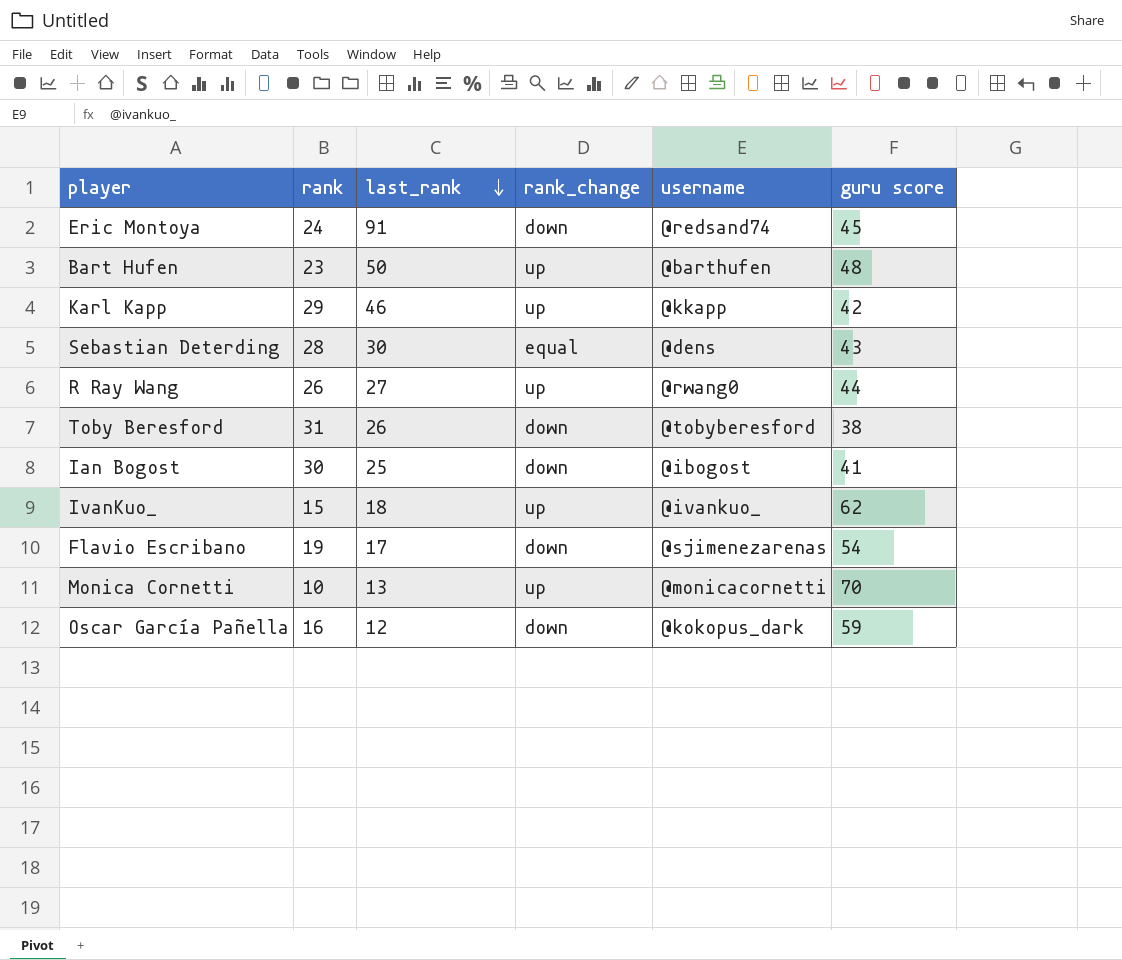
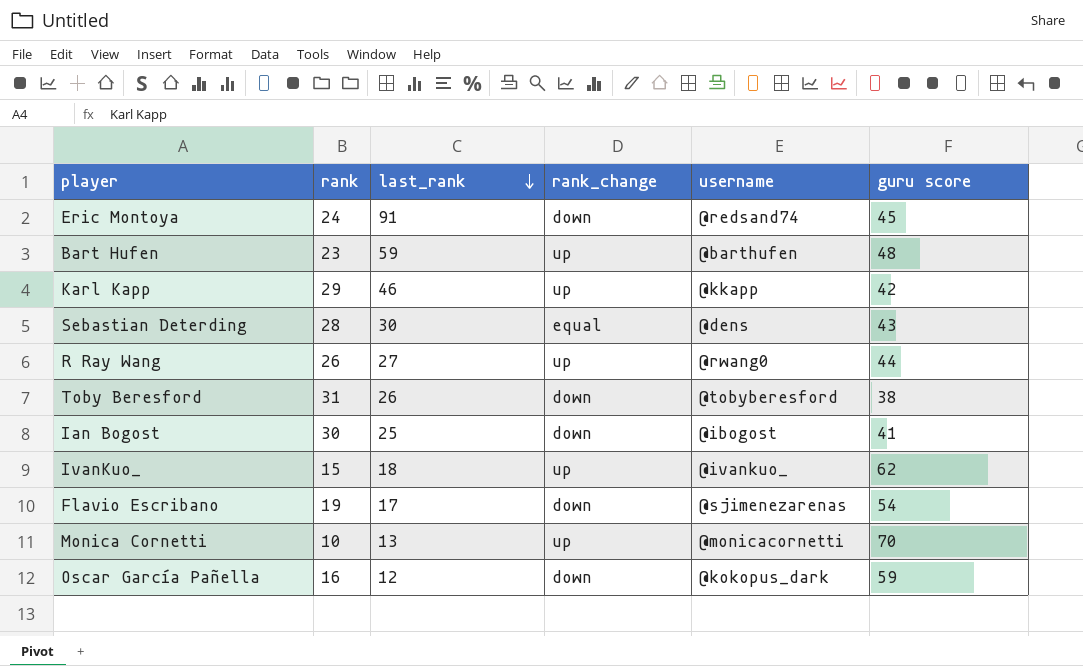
Bart Hufen | last_rank: 50 -> 59

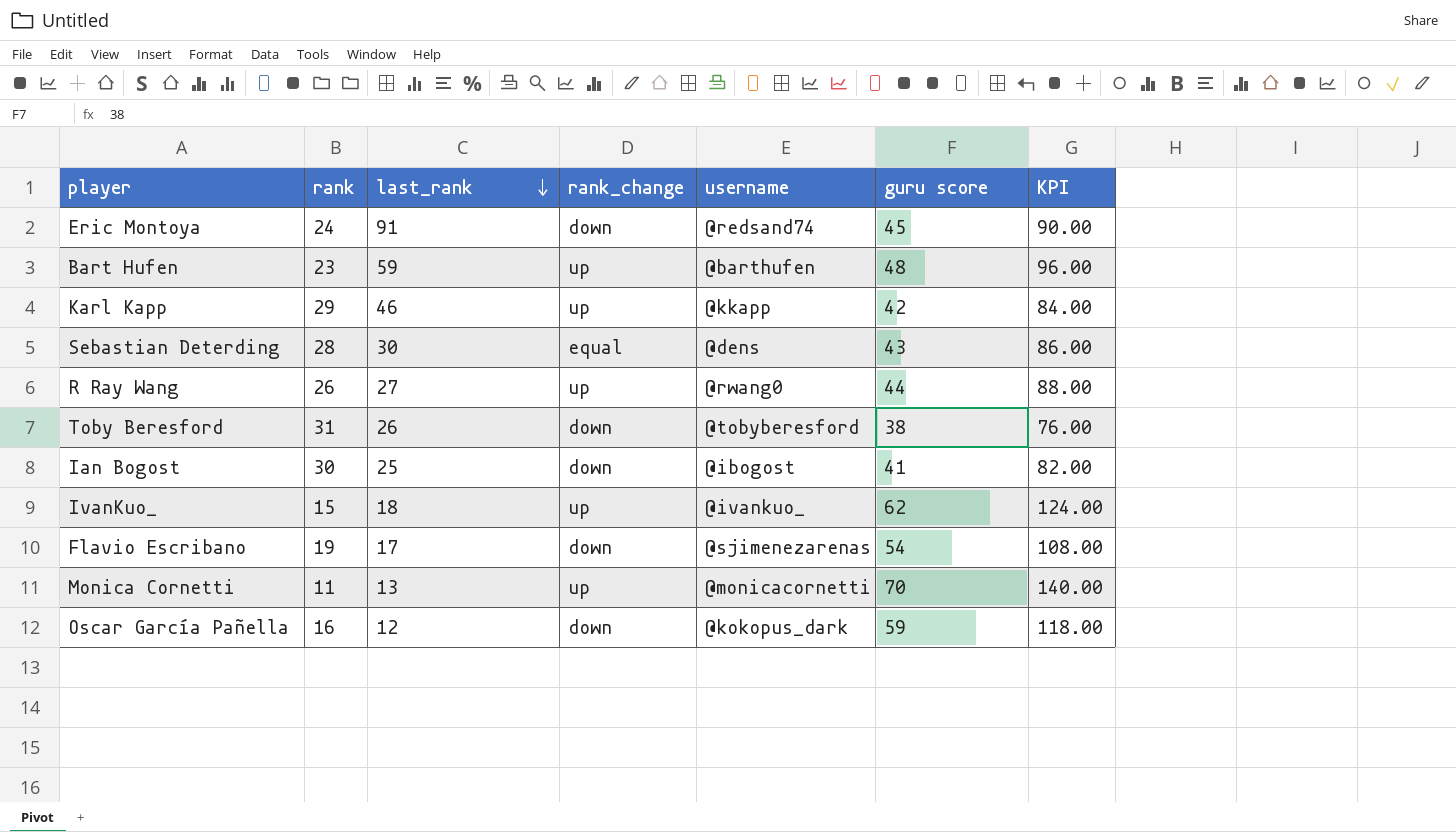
column KPI | formula: none -> [guru score] * 2
Monica Cornetti | rank: 10 -> 11

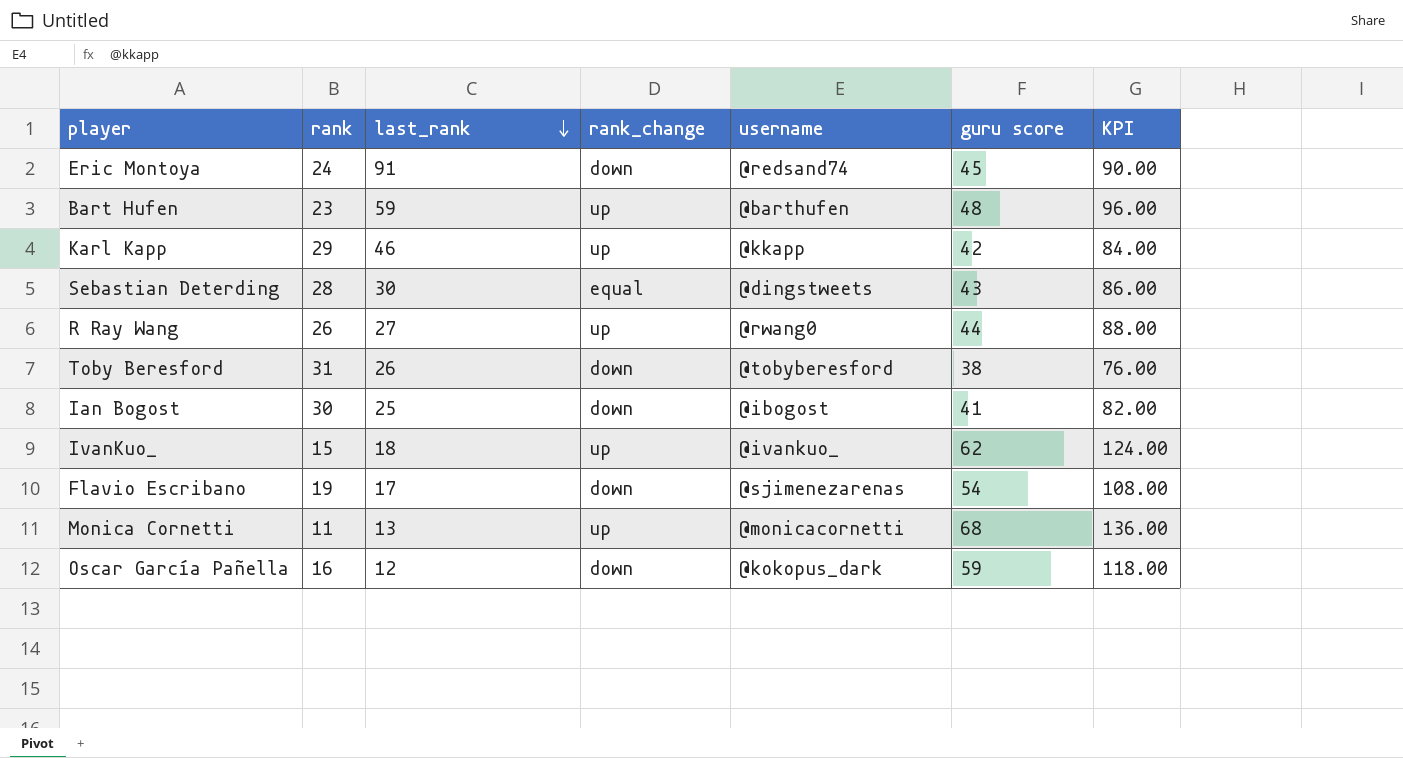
Sebastian Deterding | username: @dens -> @dingstweets
Monica Cornetti | guru score: 70 -> 68
Monica Cornetti | KPI: 140.00 -> 136.00

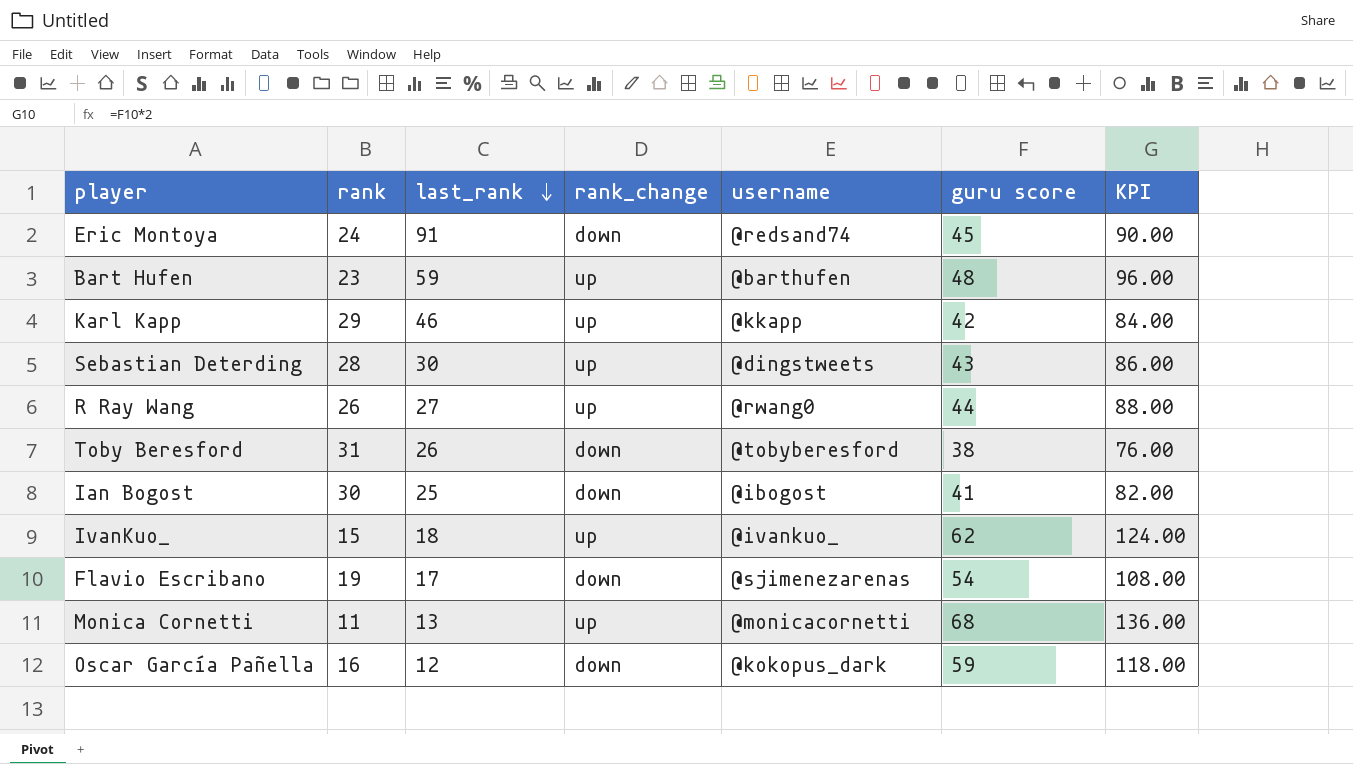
Sebastian Deterding | rank_change: equal -> up

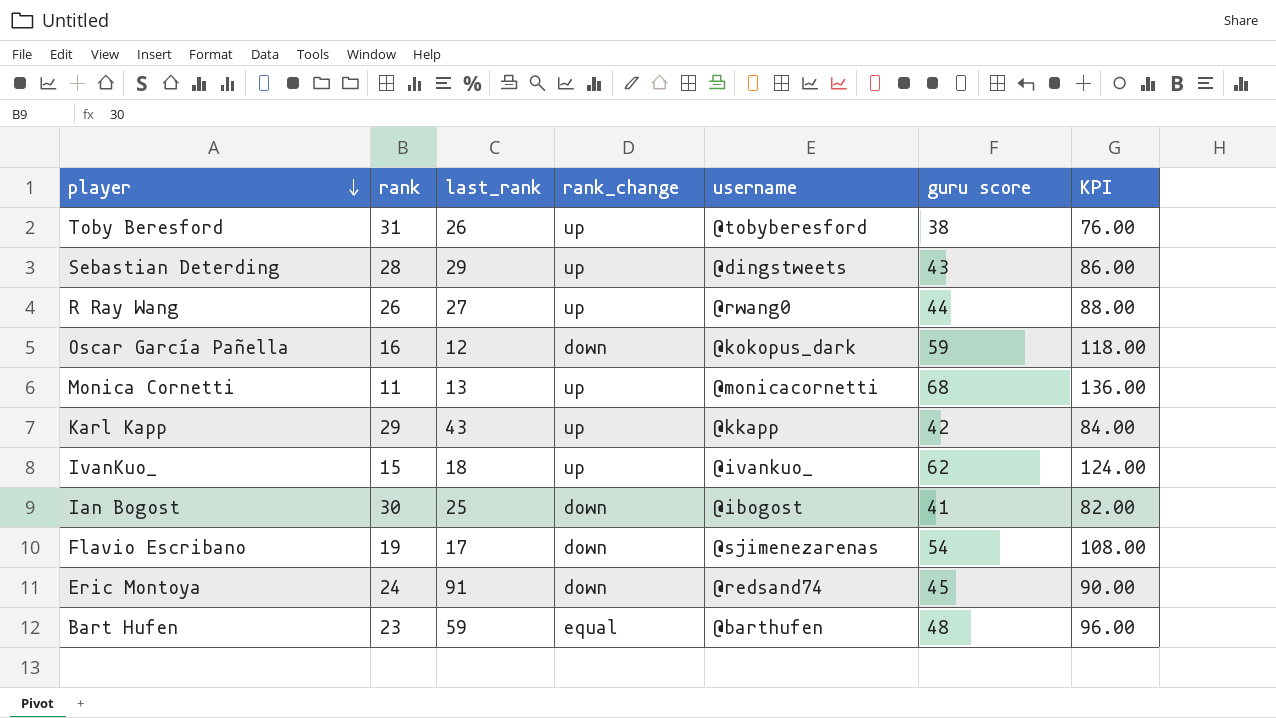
row order: last_rank descending -> player descending
Toby Beresford | rank_change: down -> up
Sebastian Deterding | last_rank: 30 -> 29
Karl Kapp | last_rank: 46 -> 43
Bart Hufen | rank_change: up -> equal

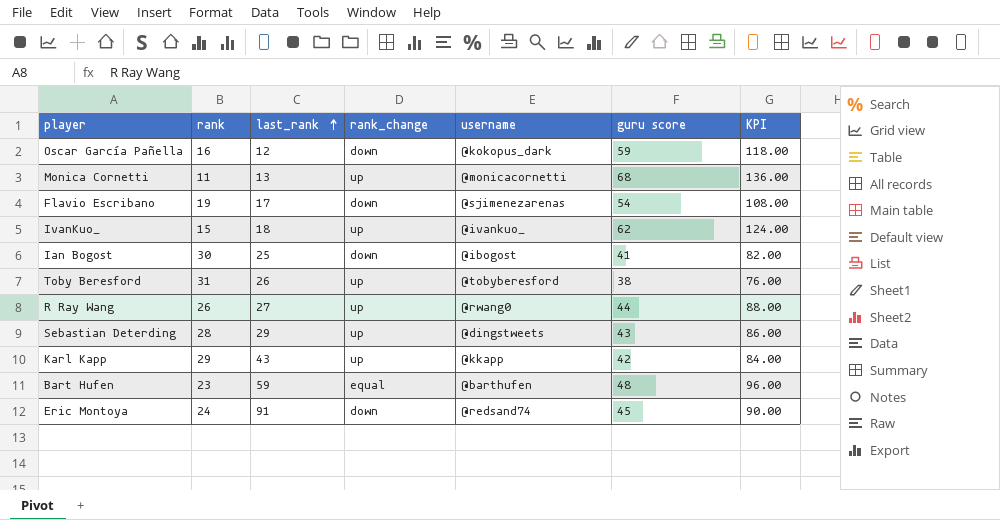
row order: player descending -> last_rank ascending

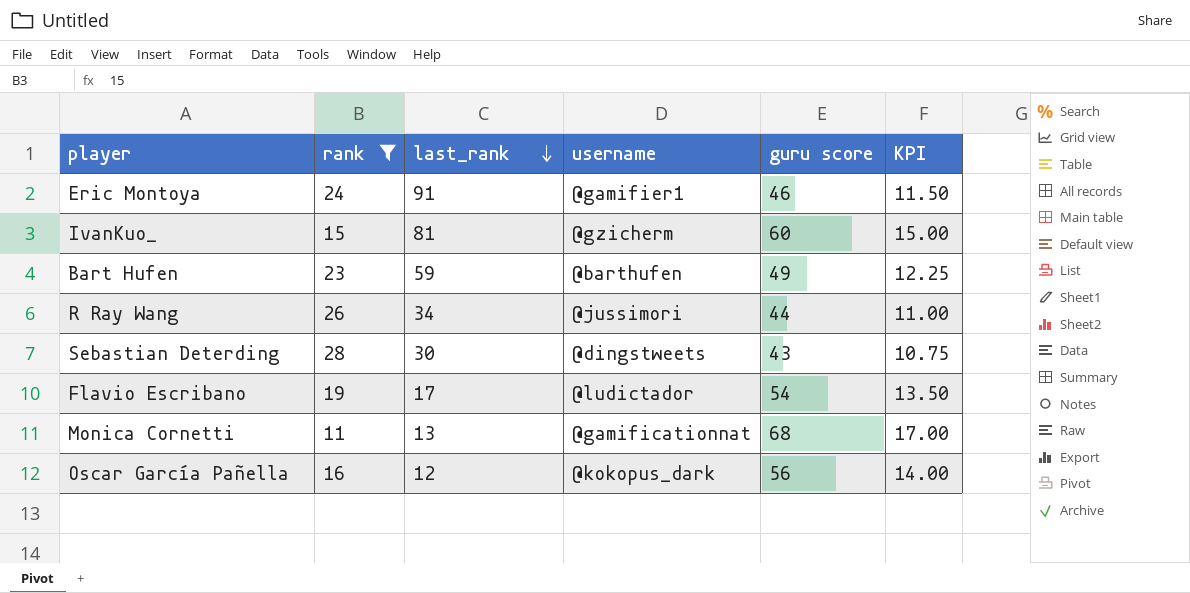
filter: none -> rank <= 28
row order: last_rank ascending -> last_rank descending
column rank_change | position: 4 -> none
column KPI | formula: [guru score] * 2 -> [guru score] * 0.25
Eric Montoya | username: @redsand74 -> @gamifier1
Eric Montoya | guru score: 45 -> 46
IvanKuo_ | last_rank: 18 -> 81
IvanKuo_ | username: @ivankuo_ -> @gzicherm
IvanKuo_ | guru score: 62 -> 60
Bart Hufen | guru score: 48 -> 49
R Ray Wang | last_rank: 27 -> 34
R Ray Wang | username: @rwang0 -> @jussimori
Sebastian Deterding | last_rank: 29 -> 30
Flavio Escribano | username: @sjimenezarenas -> @ludictador
Monica Cornetti | username: @monicacornetti -> @gamificationnat
Oscar García Pañella | guru score: 59 -> 56

